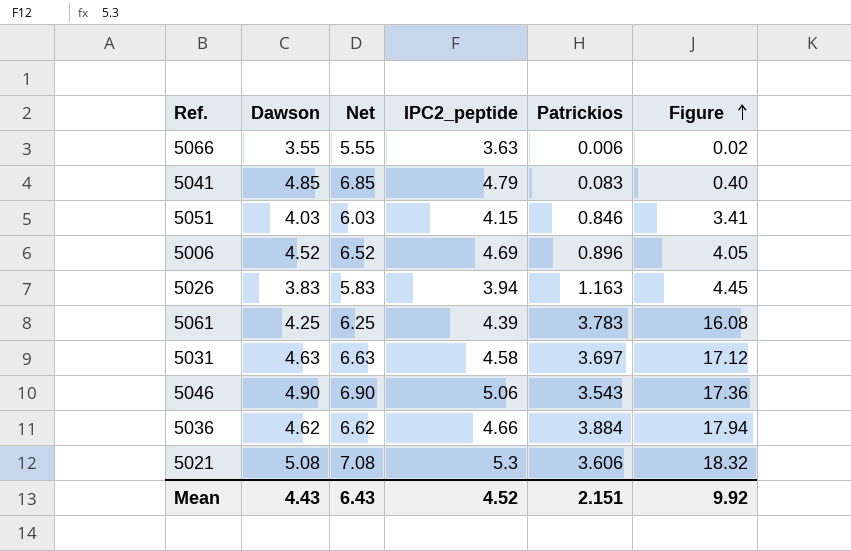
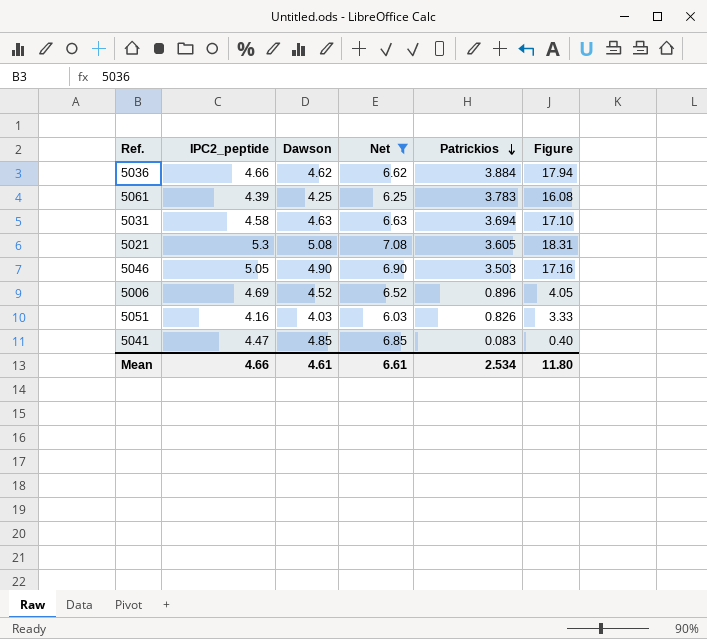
filter: none -> Net >= 6.03
row order: Figure ascending -> Patrickios descending
column IPC2_peptide | position: 4 -> 2
5031 | Patrickios: 3.697 -> 3.694
5031 | Figure: 17.12 -> 17.10
5021 | Patrickios: 3.606 -> 3.605
5021 | Figure: 18.32 -> 18.31
5046 | IPC2_peptide: 5.06 -> 5.05
5046 | Patrickios: 3.543 -> 3.503
5046 | Figure: 17.36 -> 17.16
5051 | IPC2_peptide: 4.15 -> 4.16
5051 | Patrickios: 0.846 -> 0.826
5051 | Figure: 3.41 -> 3.33
5041 | IPC2_peptide: 4.79 -> 4.47
Mean | IPC2_peptide: 4.52 -> 4.66
Mean | Dawson: 4.43 -> 4.61
Mean | Net: 6.43 -> 6.61
Mean | Patrickios: 2.151 -> 2.534
Mean | Figure: 9.92 -> 11.80

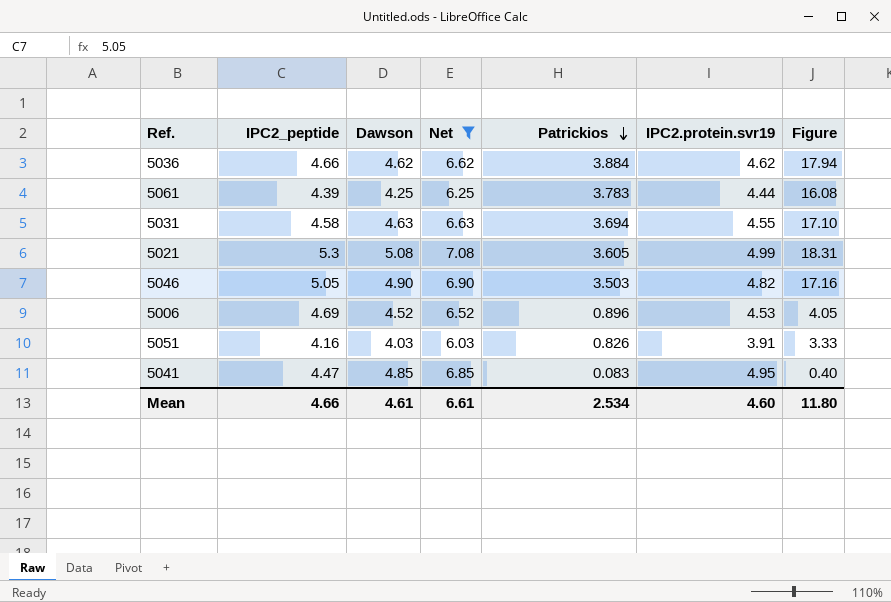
column IPC2.protein.svr19 | position: none -> 6

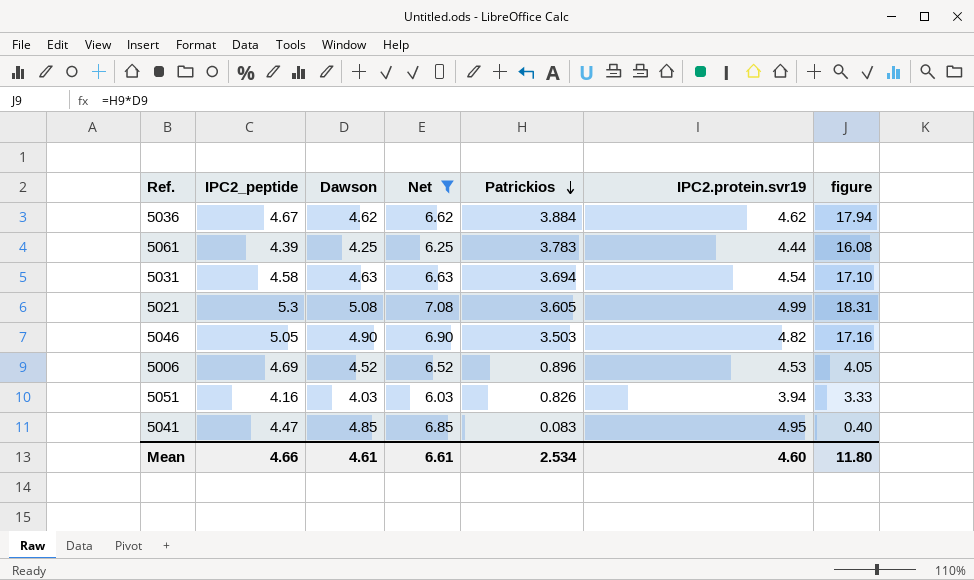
column name: Figure -> figure
5036 | IPC2_peptide: 4.66 -> 4.67
5031 | IPC2.protein.svr19: 4.55 -> 4.54
5051 | IPC2.protein.svr19: 3.91 -> 3.94

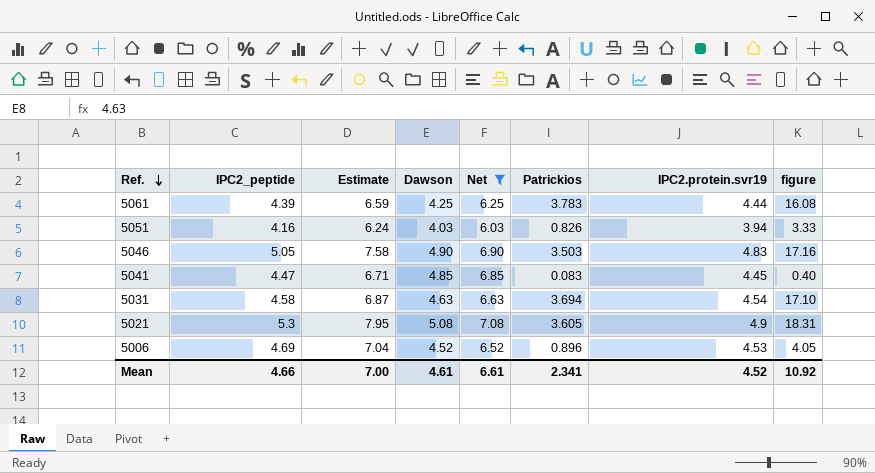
row order: Patrickios descending -> Ref. descending
column Estimate | formula: none -> [IPC2_peptide] * 1.5
row 5036: 4.67 | 4.62 | 6.62 | 3.884 | 4.62 | 17.94 -> none
5046 | IPC2.protein.svr19: 4.82 -> 4.83
5041 | IPC2.protein.svr19: 4.95 -> 4.45
5021 | IPC2.protein.svr19: 4.99 -> 4.9
Mean | Patrickios: 2.534 -> 2.341
Mean | IPC2.protein.svr19: 4.60 -> 4.52
Mean | figure: 11.80 -> 10.92

